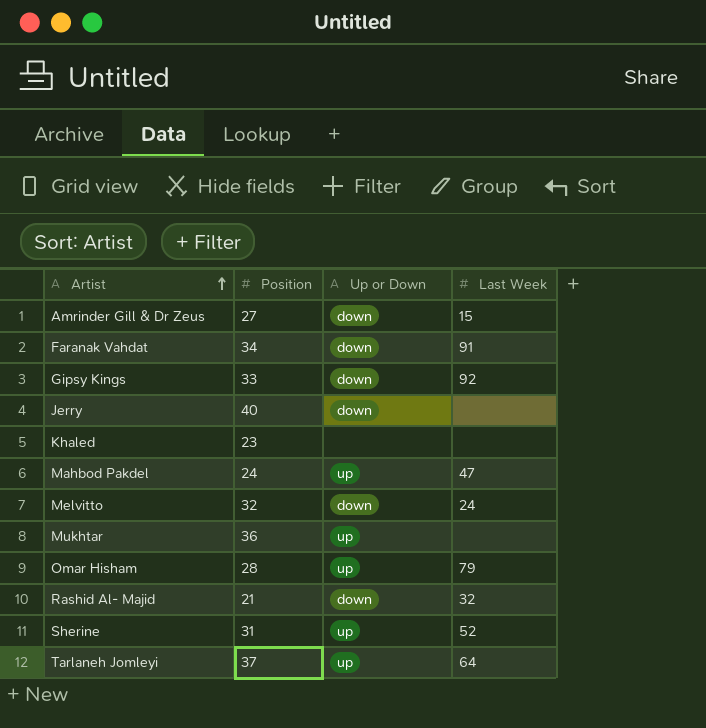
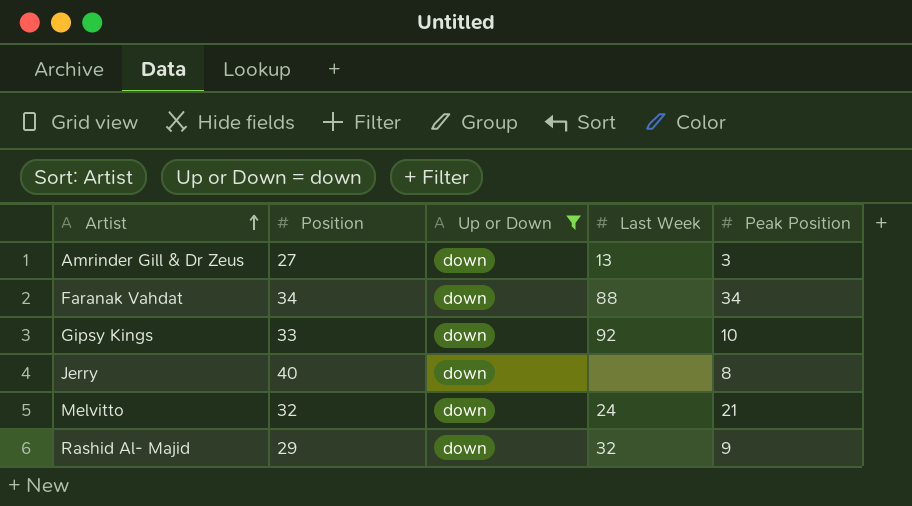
filter: none -> Up or Down = down
column Peak Position | position: none -> 5
Amrinder Gill & Dr Zeus | Last Week: 15 -> 13
Faranak Vahdat | Last Week: 91 -> 88
Rashid Al- Majid | Position: 21 -> 29

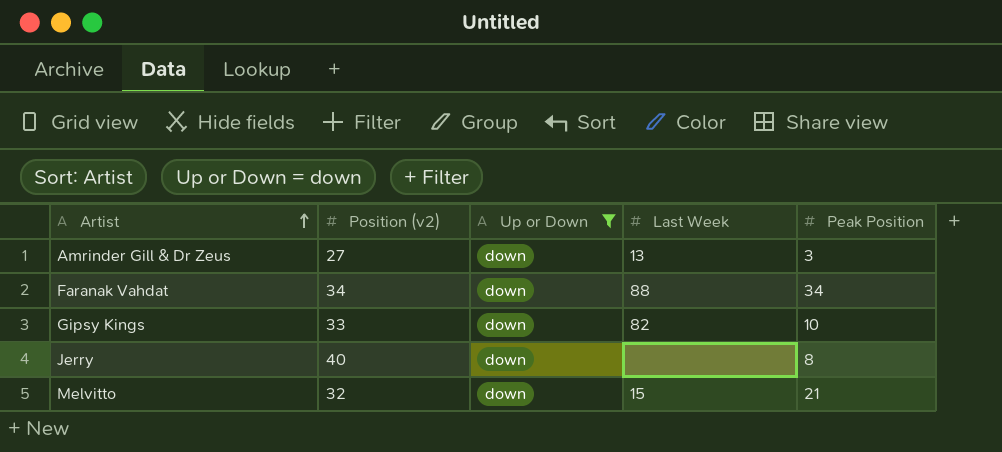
column name: Position -> Position (v2)
row Rashid Al- Majid: 29 | down | 32 | 9 -> none
Gipsy Kings | Last Week: 92 -> 82
Melvitto | Last Week: 24 -> 15

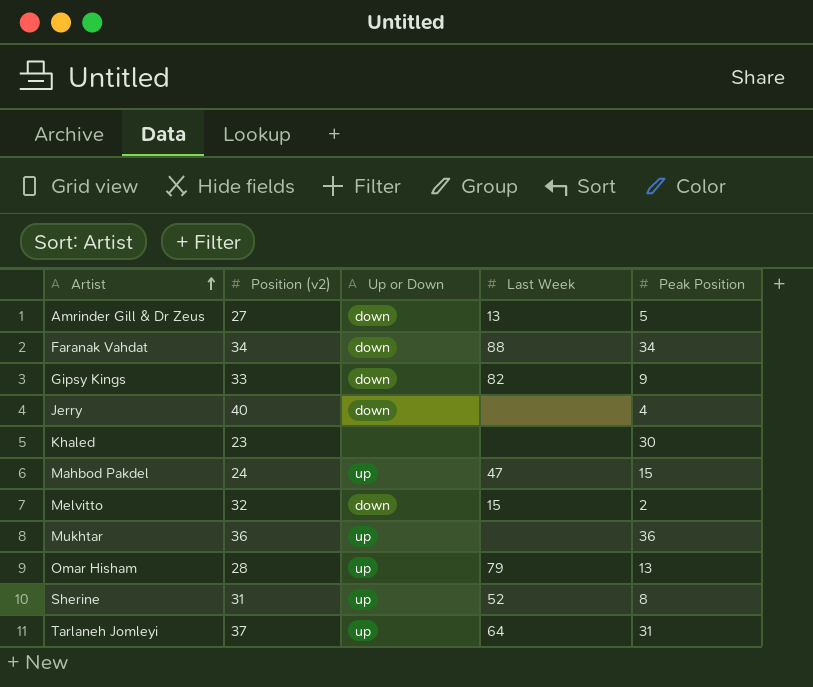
filter: Up or Down = down -> none
Amrinder Gill & Dr Zeus | Peak Position: 3 -> 5
Gipsy Kings | Peak Position: 10 -> 9
Jerry | Peak Position: 8 -> 4
Melvitto | Peak Position: 21 -> 2

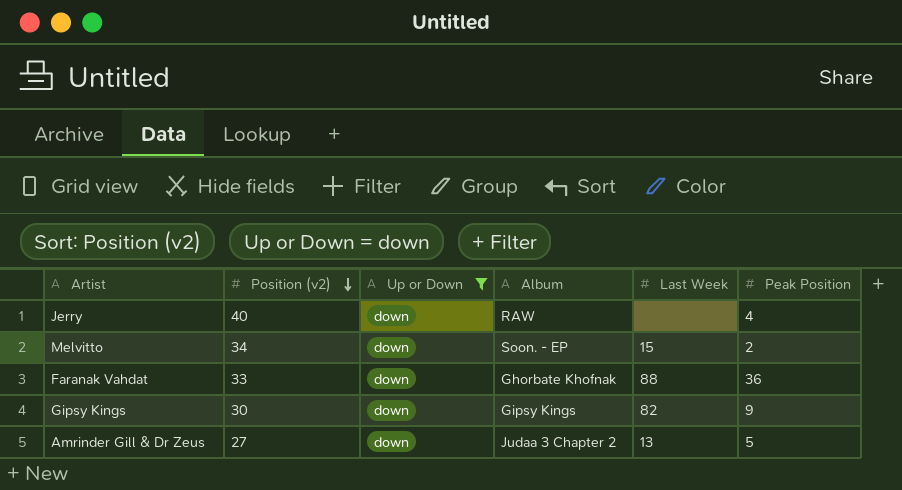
filter: none -> Up or Down = down
row order: Artist ascending -> Position (v2) descending
column Album | position: none -> 4
Melvitto | Position (v2): 32 -> 34
Faranak Vahdat | Position (v2): 34 -> 33
Faranak Vahdat | Peak Position: 34 -> 36
Gipsy Kings | Position (v2): 33 -> 30

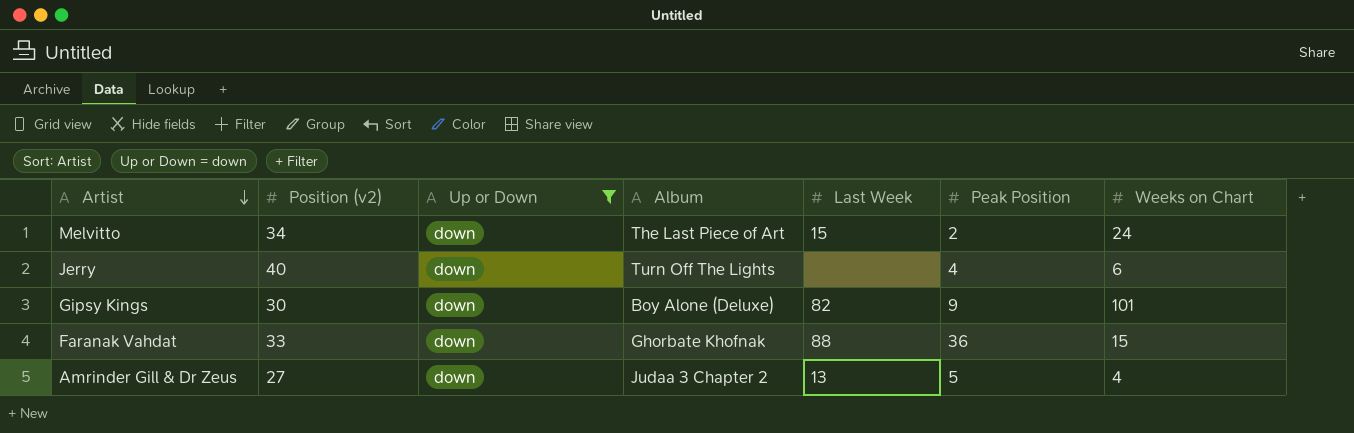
row order: Position (v2) descending -> Artist descending
column Weeks on Chart | position: none -> 7
Melvitto | Album: Soon. - EP -> The Last Piece of Art
Jerry | Album: RAW -> Turn Off The Lights
Gipsy Kings | Album: Gipsy Kings -> Boy Alone (Deluxe)

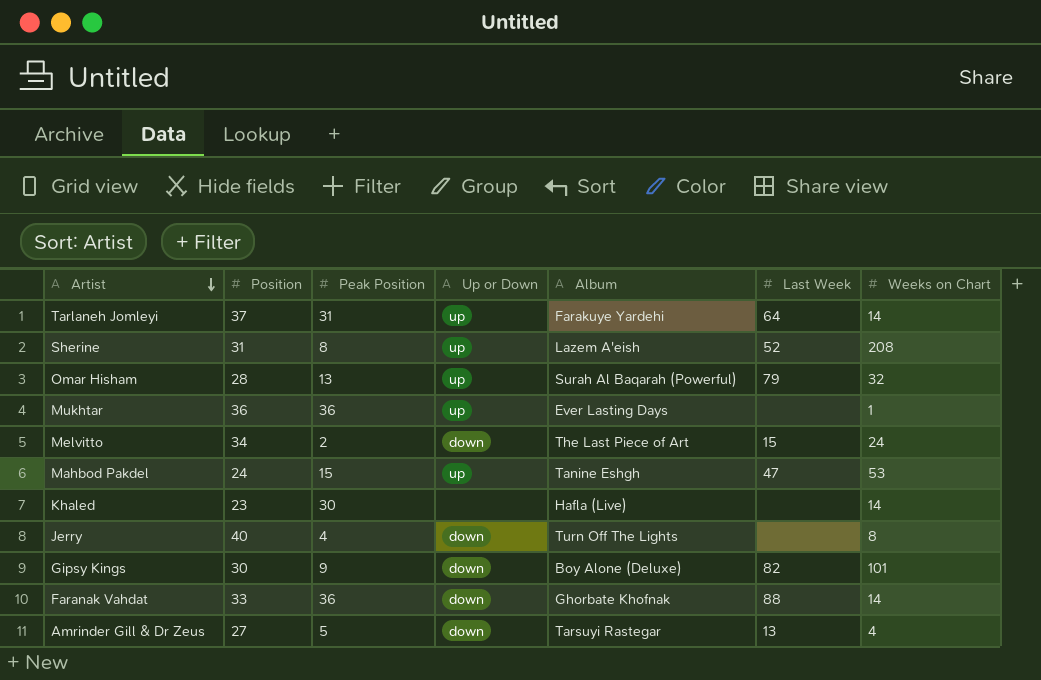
filter: Up or Down = down -> none
column name: Position (v2) -> Position
column Peak Position | position: 6 -> 3
Jerry | Weeks on Chart: 6 -> 8
Faranak Vahdat | Weeks on Chart: 15 -> 14
Amrinder Gill & Dr Zeus | Album: Judaa 3 Chapter 2 -> Tarsuyi Rastegar

